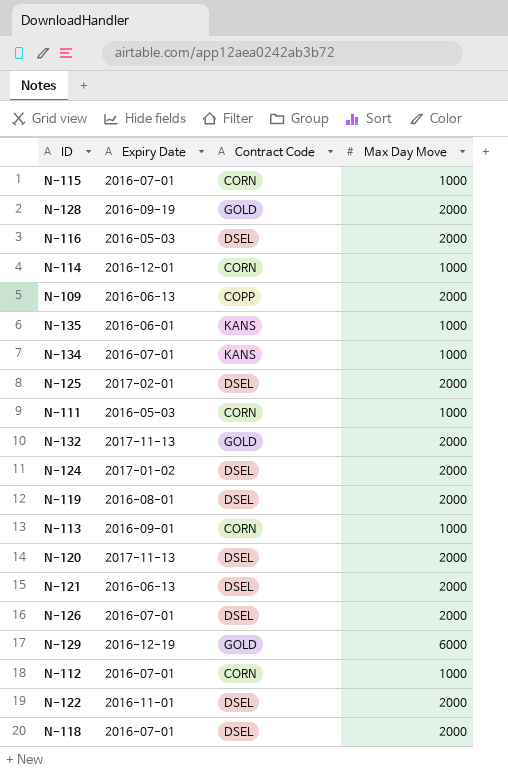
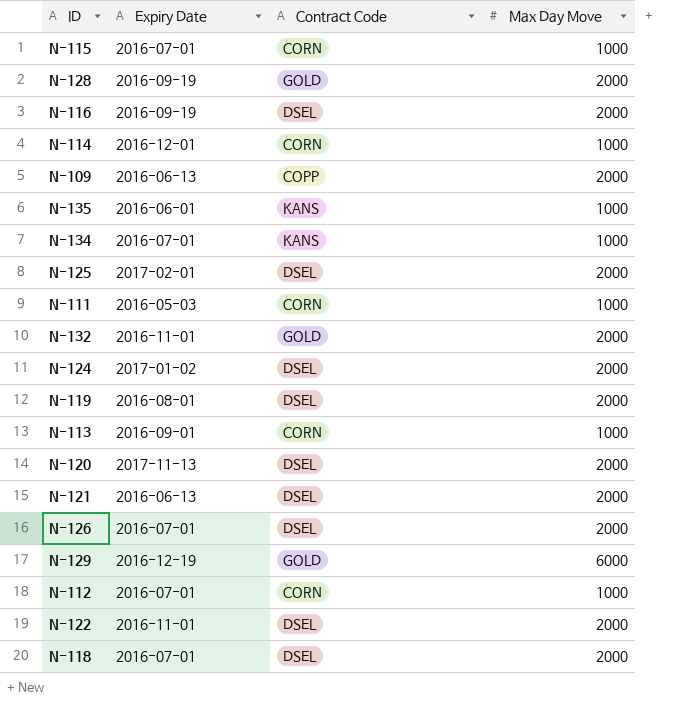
N-116 | Expiry Date: 2016-05-03 -> 2016-09-19
N-132 | Expiry Date: 2017-11-13 -> 2016-11-01

